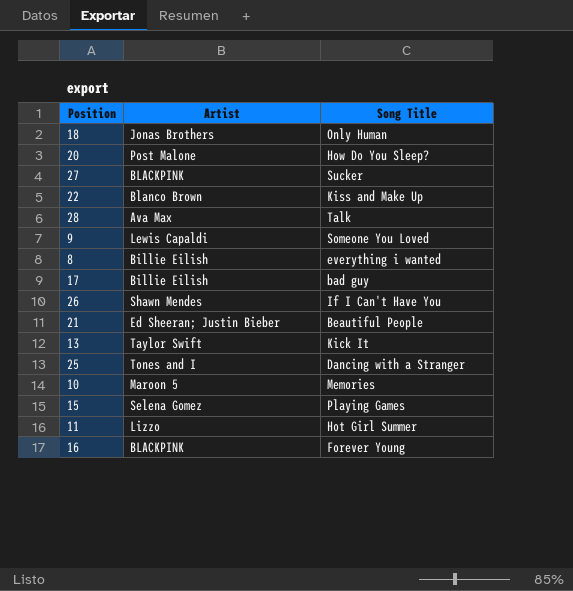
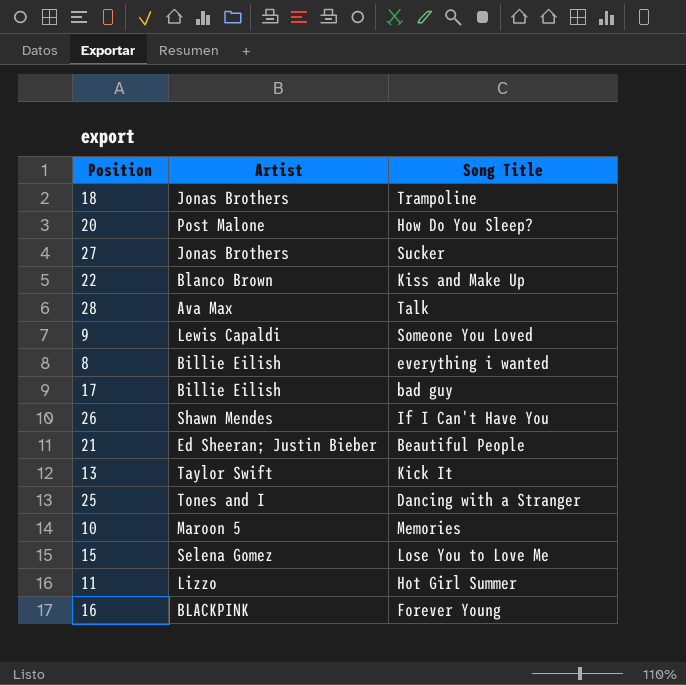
18 | Song Title: Only Human -> Trampoline
27 | Artist: BLACKPINK -> Jonas Brothers
15 | Song Title: Playing Games -> Lose You to Love Me

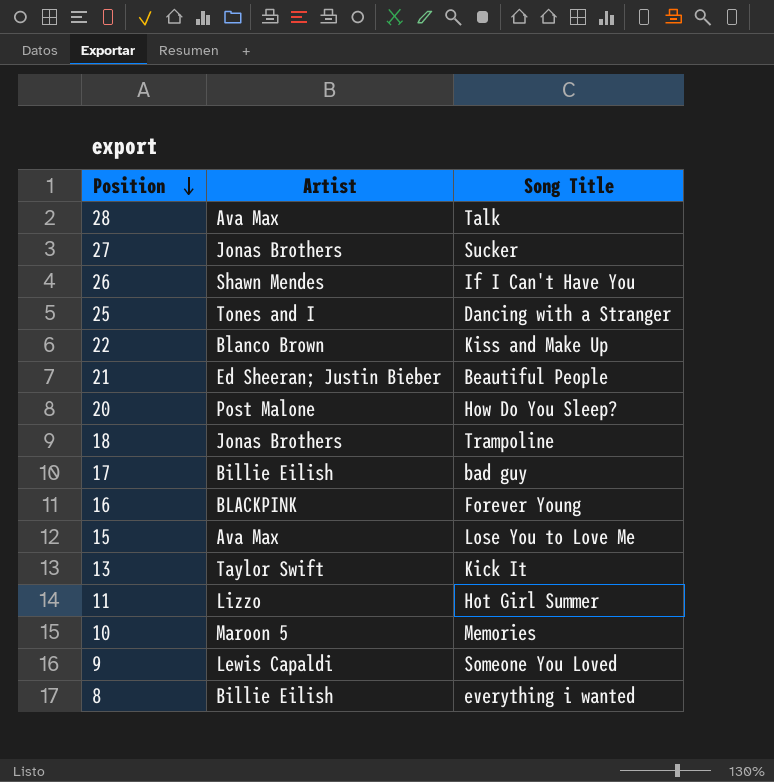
row order: none -> Position descending
15 | Artist: Selena Gomez -> Ava Max

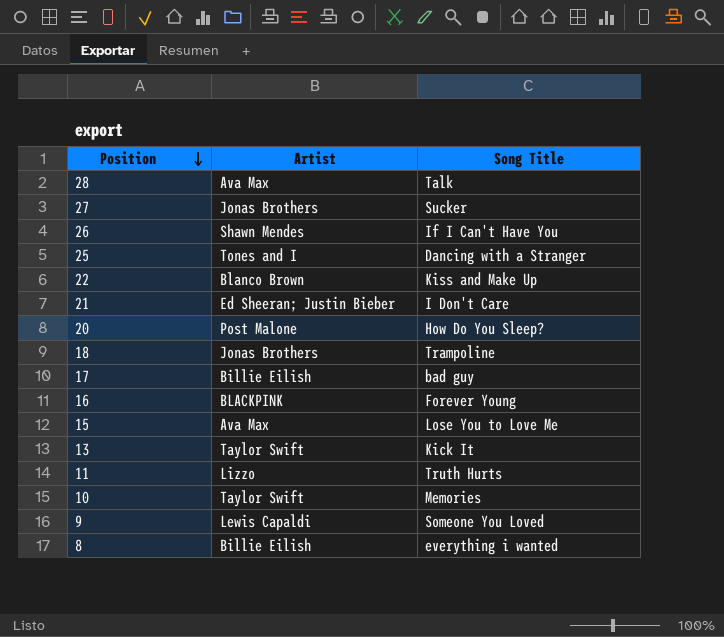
21 | Song Title: Beautiful People -> I Don't Care
11 | Song Title: Hot Girl Summer -> Truth Hurts
10 | Artist: Maroon 5 -> Taylor Swift

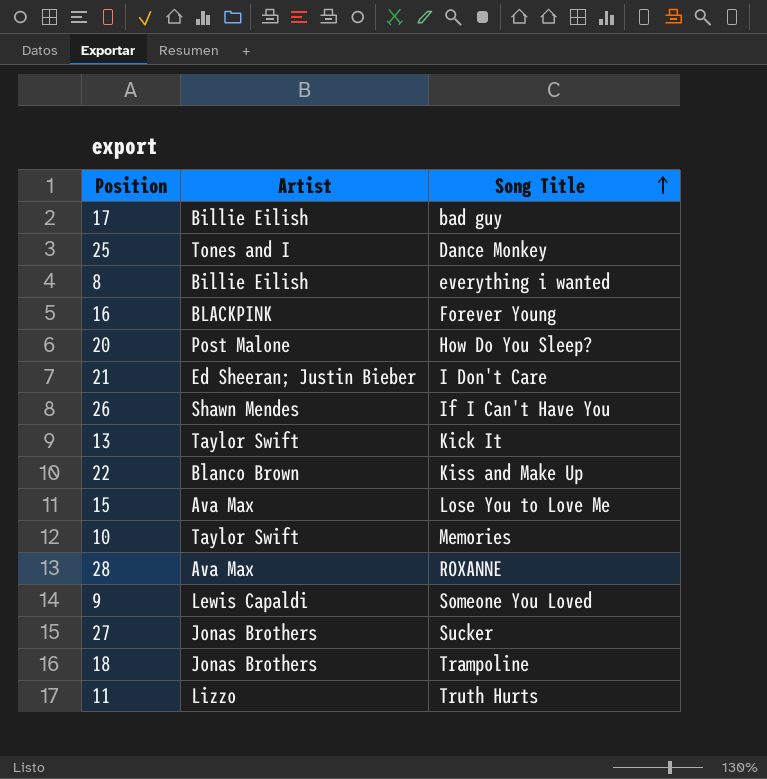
row order: Position descending -> Song Title ascending
25 | Song Title: Dancing with a Stranger -> Dance Monkey
28 | Song Title: Talk -> ROXANNE

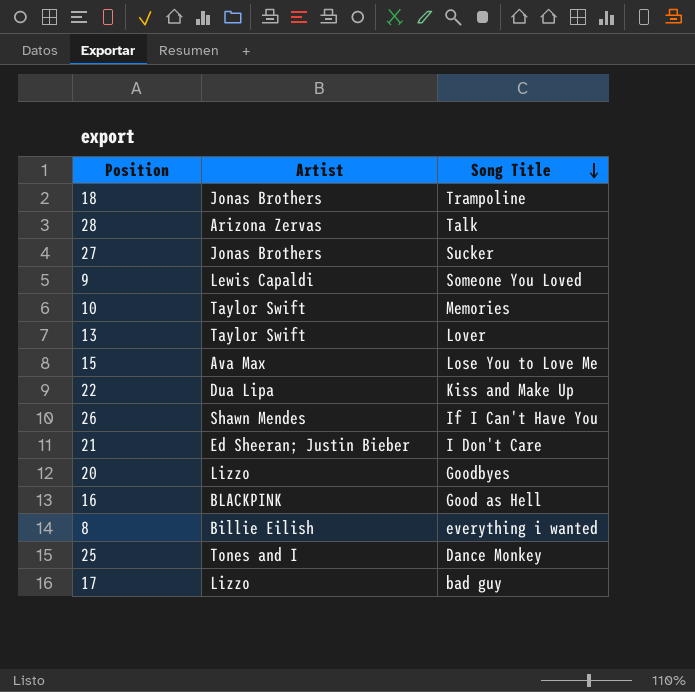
row order: Song Title ascending -> Song Title descending
row 11: Lizzo | Truth Hurts -> none
28 | Artist: Ava Max -> Arizona Zervas
28 | Song Title: ROXANNE -> Talk
13 | Song Title: Kick It -> Lover
22 | Artist: Blanco Brown -> Dua Lipa
20 | Artist: Post Malone -> Lizzo
20 | Song Title: How Do You Sleep? -> Goodbyes
16 | Song Title: Forever Young -> Good as Hell
17 | Artist: Billie Eilish -> Lizzo

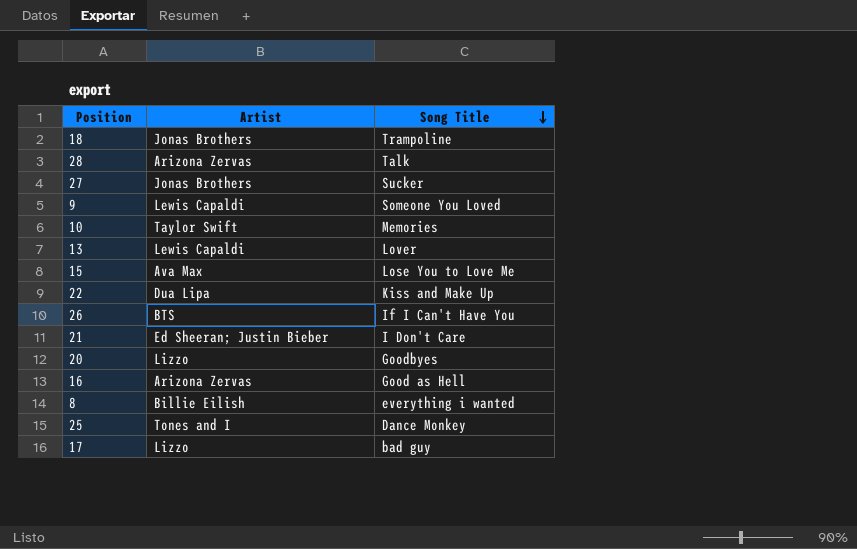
13 | Artist: Taylor Swift -> Lewis Capaldi
26 | Artist: Shawn Mendes -> BTS
16 | Artist: BLACKPINK -> Arizona Zervas

